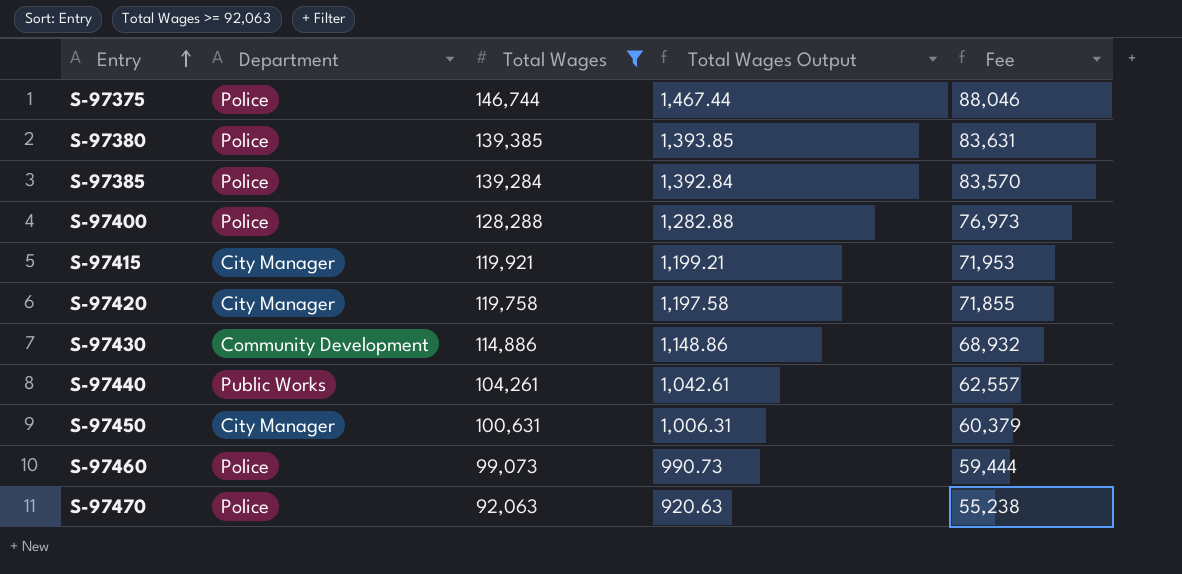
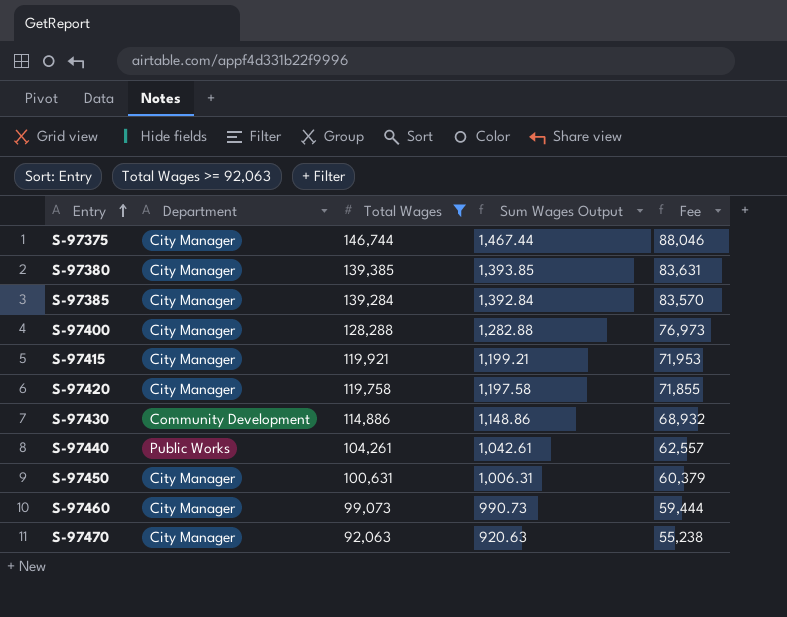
column name: Total Wages Output -> Sum Wages Output
S-97375 | Department: Police -> City Manager
S-97380 | Department: Police -> City Manager
S-97385 | Department: Police -> City Manager
S-97400 | Department: Police -> City Manager
S-97460 | Department: Police -> City Manager
S-97470 | Department: Police -> City Manager

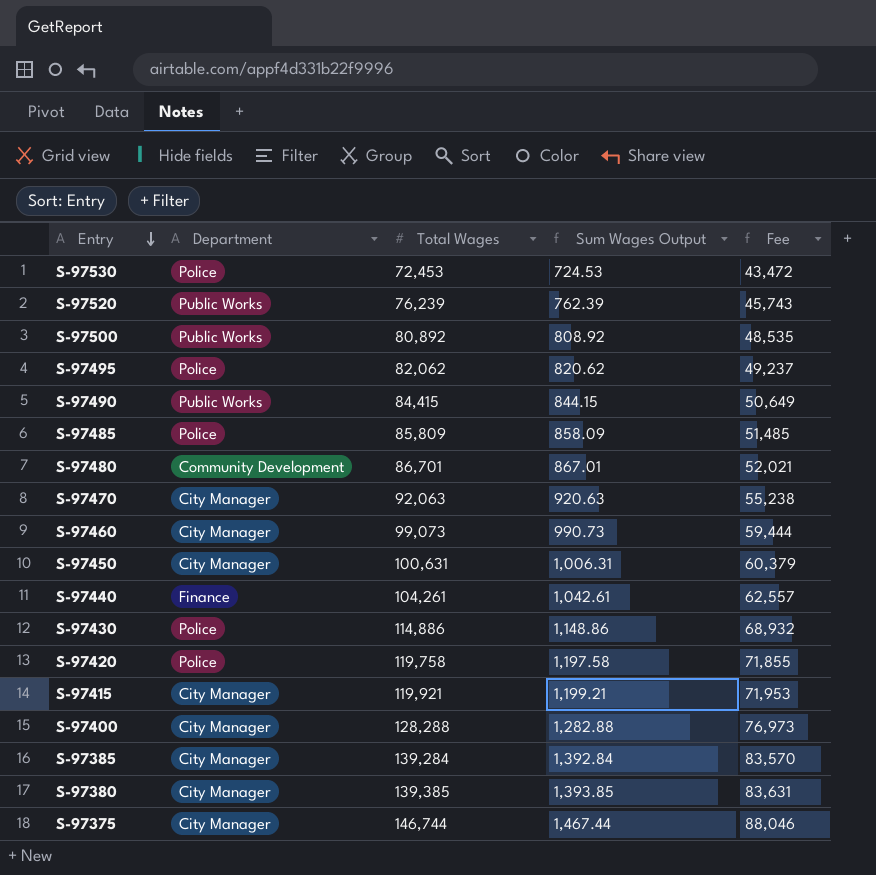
filter: Total Wages >= 92,063 -> none
row order: Entry ascending -> Entry descending
S-97440 | Department: Public Works -> Finance
S-97430 | Department: Community Development -> Police
S-97420 | Department: City Manager -> Police

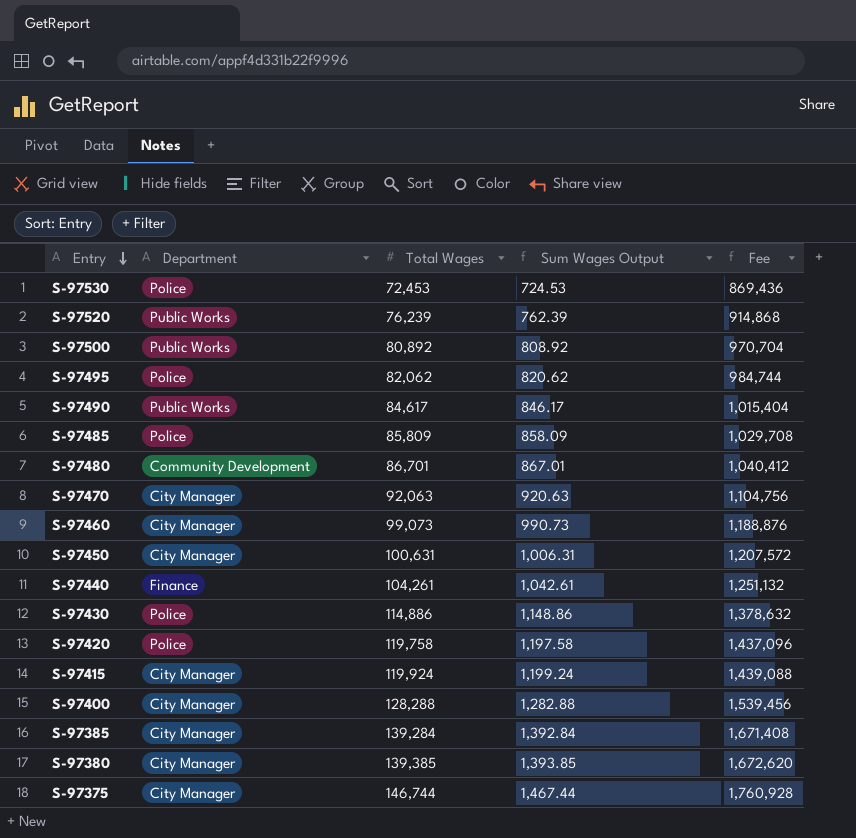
column Fee | formula: [Total Wages] * 0.6 -> [Total Wages] * 12
S-97490 | Total Wages: 84,415 -> 84,617
S-97490 | Sum Wages Output: 844.15 -> 846.17
S-97415 | Total Wages: 119,921 -> 119,924
S-97415 | Sum Wages Output: 1,199.21 -> 1,199.24

